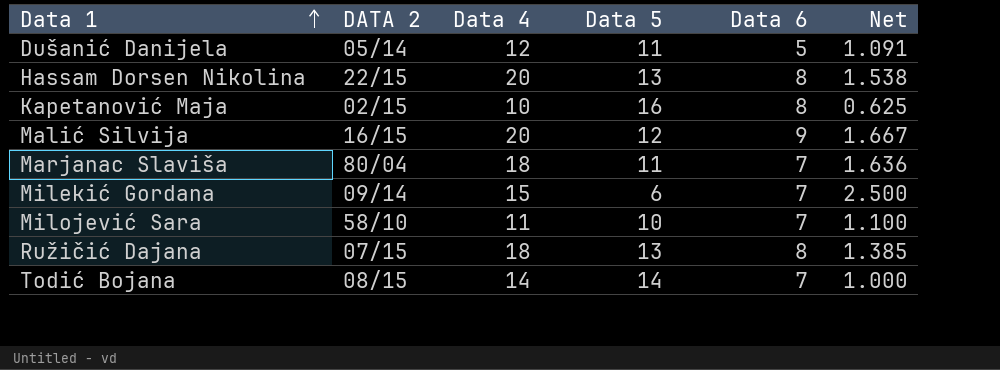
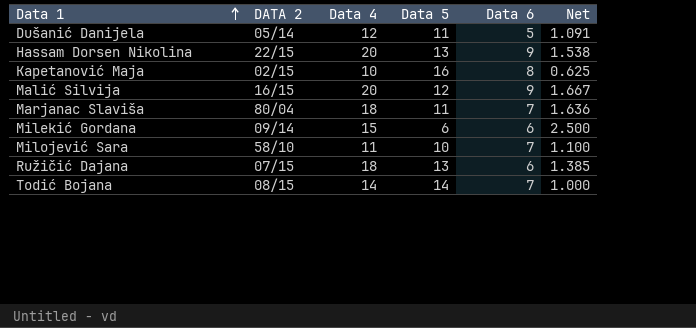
Hassam Dorsen Nikolina | Data 6: 8 -> 9
Milekić Gordana | Data 6: 7 -> 6
Ružičić Dajana | Data 6: 8 -> 6

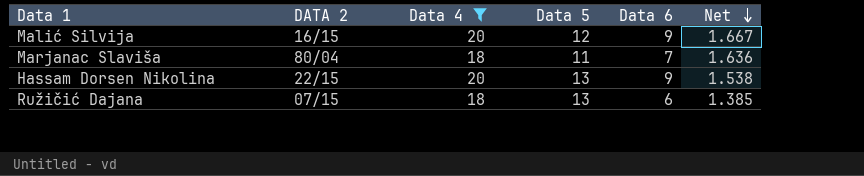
filter: none -> Data 4 >= 18
row order: Data 1 ascending -> Net descending

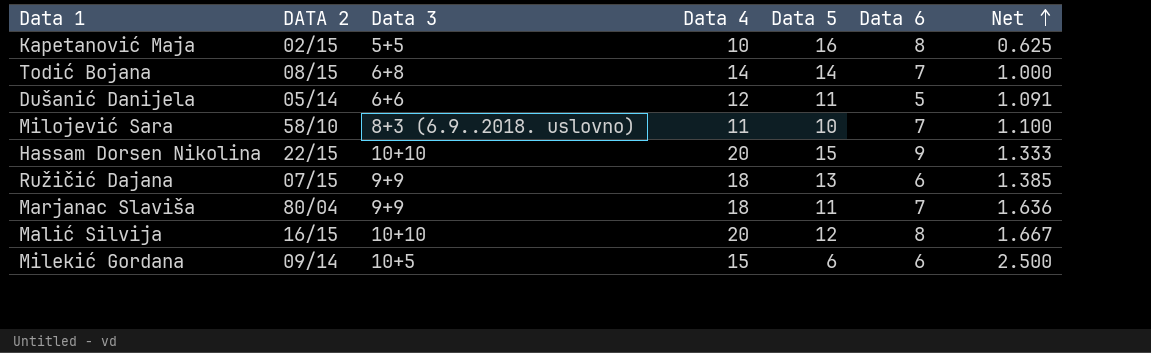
filter: Data 4 >= 18 -> none
row order: Net descending -> Net ascending
column Data 3 | position: none -> 3
Hassam Dorsen Nikolina | Data 5: 13 -> 15
Hassam Dorsen Nikolina | Net: 1.538 -> 1.333
Malić Silvija | Data 6: 9 -> 8

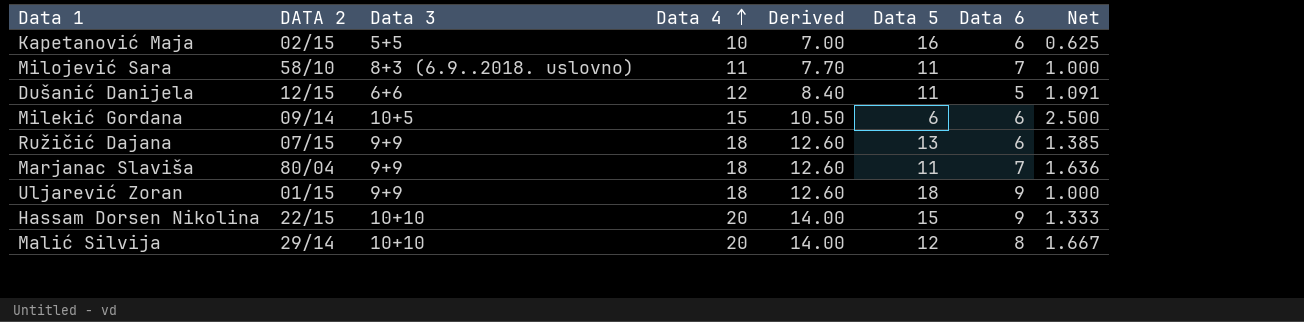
row order: Net ascending -> Data 4 ascending
column Derived | formula: none -> [Data 4] * 0.7
row Todić Bojana: 08/15 | 6+8 | 14 | 14 | 7 | 1.000 -> none
Kapetanović Maja | Data 6: 8 -> 6
Milojević Sara | Data 5: 10 -> 11
Milojević Sara | Net: 1.100 -> 1.000
Dušanić Danijela | DATA 2: 05/14 -> 12/15
row Uljarević Zoran: none -> 01/15 | 9+9 | 18 | 12.60 | 18 | 9 | 1.000
Malić Silvija | DATA 2: 16/15 -> 29/14

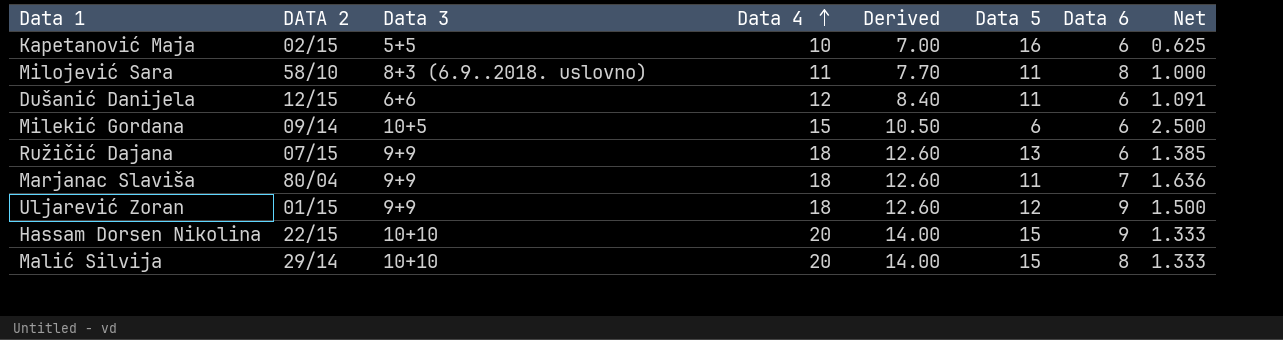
Milojević Sara | Data 6: 7 -> 8
Dušanić Danijela | Data 6: 5 -> 6
Uljarević Zoran | Data 5: 18 -> 12
Uljarević Zoran | Net: 1.000 -> 1.500
Malić Silvija | Data 5: 12 -> 15
Malić Silvija | Net: 1.667 -> 1.333

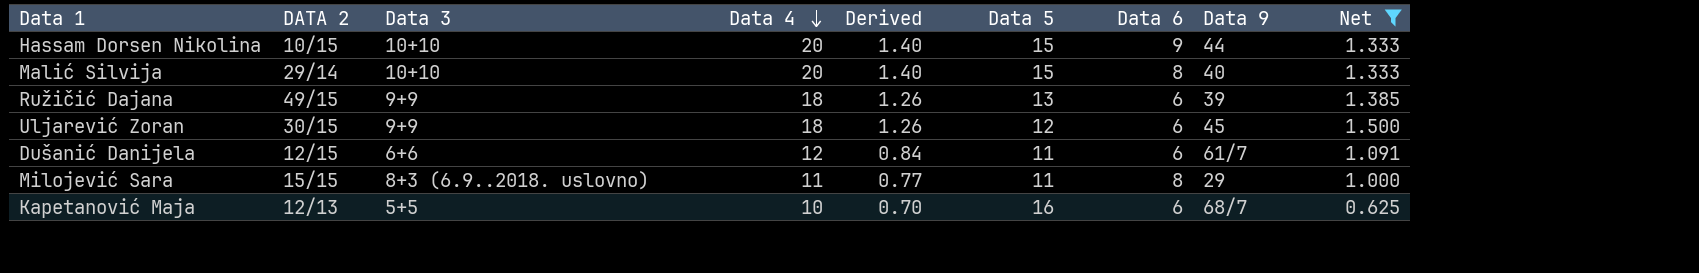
filter: none -> Net <= 1.500
row order: Data 4 ascending -> Data 4 descending
column Derived | formula: [Data 4] * 0.7 -> [Data 4] * 0.07
column Data 9 | position: none -> 8
Hassam Dorsen Nikolina | DATA 2: 22/15 -> 10/15
Ružičić Dajana | DATA 2: 07/15 -> 49/15
Uljarević Zoran | DATA 2: 01/15 -> 30/15
Uljarević Zoran | Data 6: 9 -> 6
Milojević Sara | DATA 2: 58/10 -> 15/15
Kapetanović Maja | DATA 2: 02/15 -> 12/13

